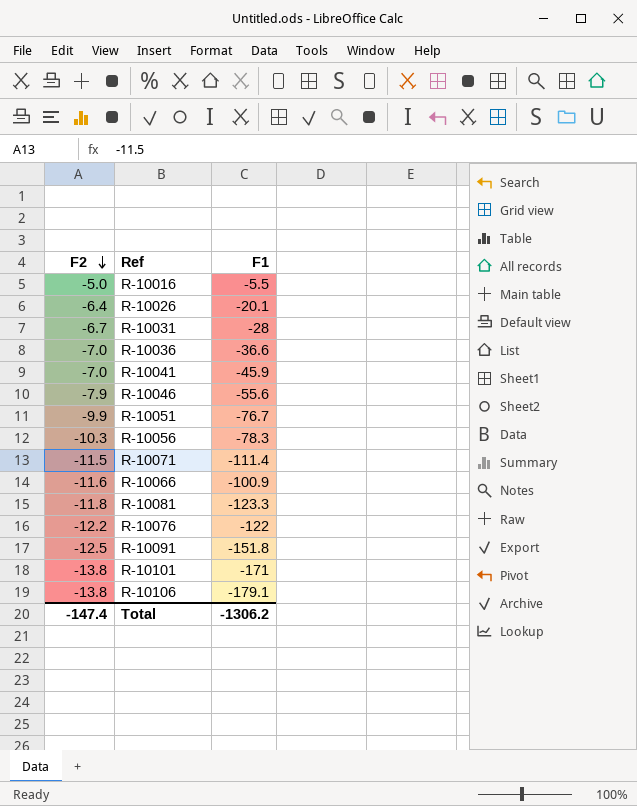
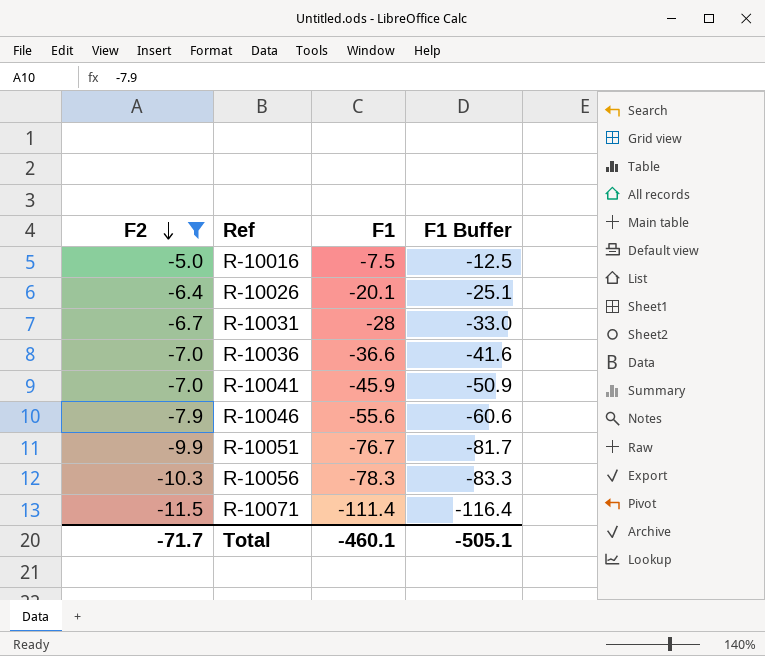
filter: none -> F2 >= -11.5
column F1 Buffer | formula: none -> [F1] - 5
R-10016 | F1: -5.5 -> -7.5
Total | F2: -147.4 -> -71.7
Total | F1: -1306.2 -> -460.1

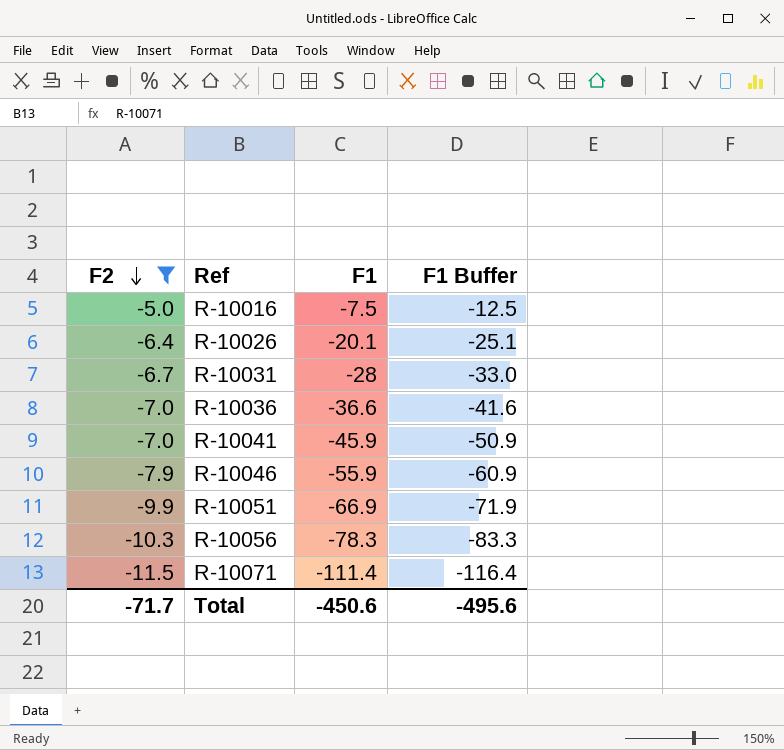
R-10046 | F1: -55.6 -> -55.9
R-10046 | F1 Buffer: -60.6 -> -60.9
R-10051 | F1: -76.7 -> -66.9
R-10051 | F1 Buffer: -81.7 -> -71.9
Total | F1: -460.1 -> -450.6
Total | F1 Buffer: -505.1 -> -495.6

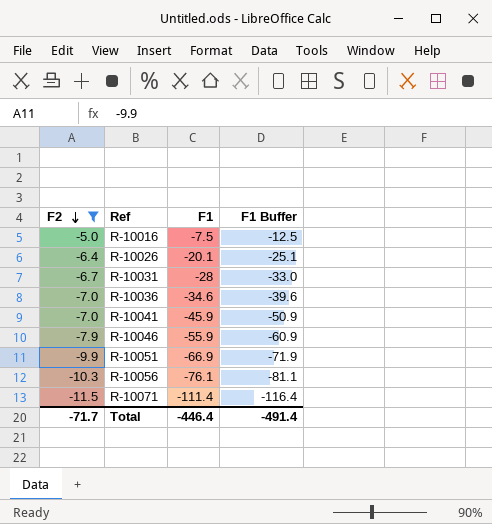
R-10036 | F1: -36.6 -> -34.6
R-10036 | F1 Buffer: -41.6 -> -39.6
R-10056 | F1: -78.3 -> -76.1
R-10056 | F1 Buffer: -83.3 -> -81.1
Total | F1: -450.6 -> -446.4
Total | F1 Buffer: -495.6 -> -491.4

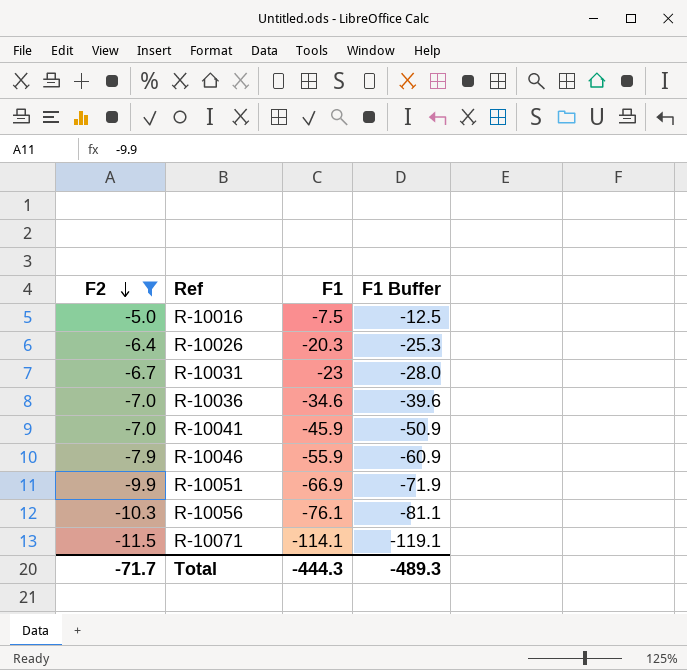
R-10026 | F1: -20.1 -> -20.3
R-10026 | F1 Buffer: -25.1 -> -25.3
R-10031 | F1: -28 -> -23
R-10031 | F1 Buffer: -33.0 -> -28.0
R-10071 | F1: -111.4 -> -114.1
R-10071 | F1 Buffer: -116.4 -> -119.1
Total | F1: -446.4 -> -444.3
Total | F1 Buffer: -491.4 -> -489.3

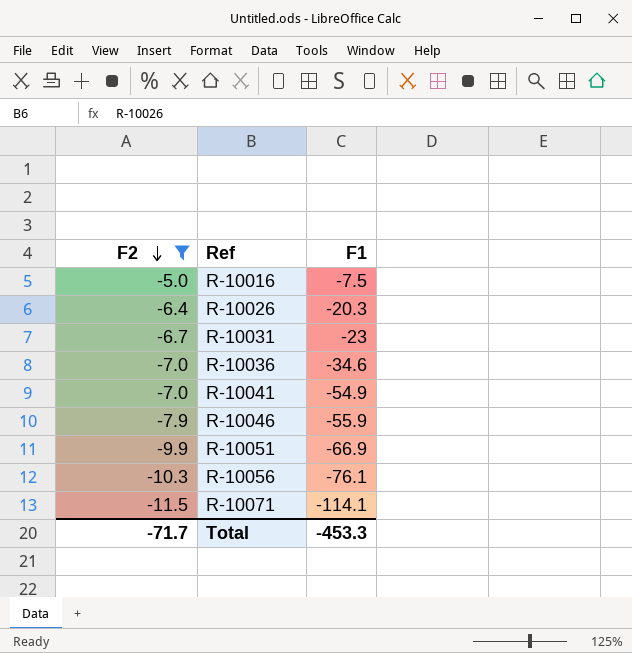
column F1 Buffer | formula: [F1] - 5 -> none
R-10041 | F1: -45.9 -> -54.9
Total | F1: -444.3 -> -453.3

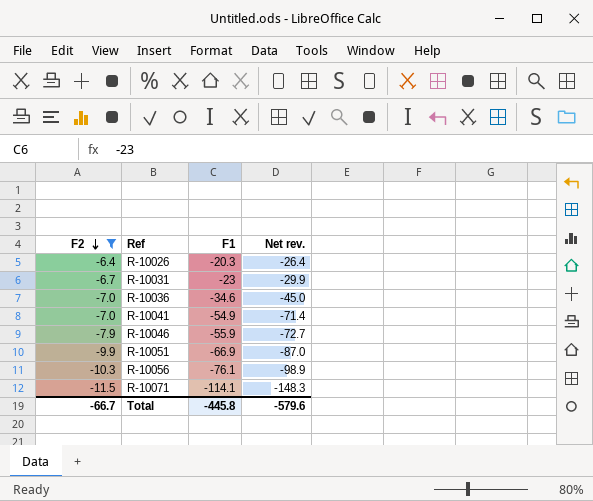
column Net rev. | formula: none -> [F1] * 1.3
row R-10016: -5.0 | -7.5 -> none
Total | F2: -71.7 -> -66.7
Total | F1: -453.3 -> -445.8

